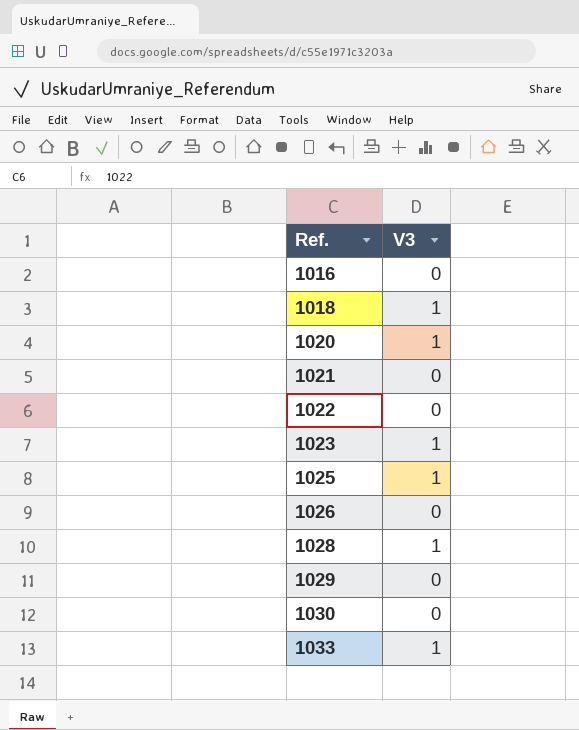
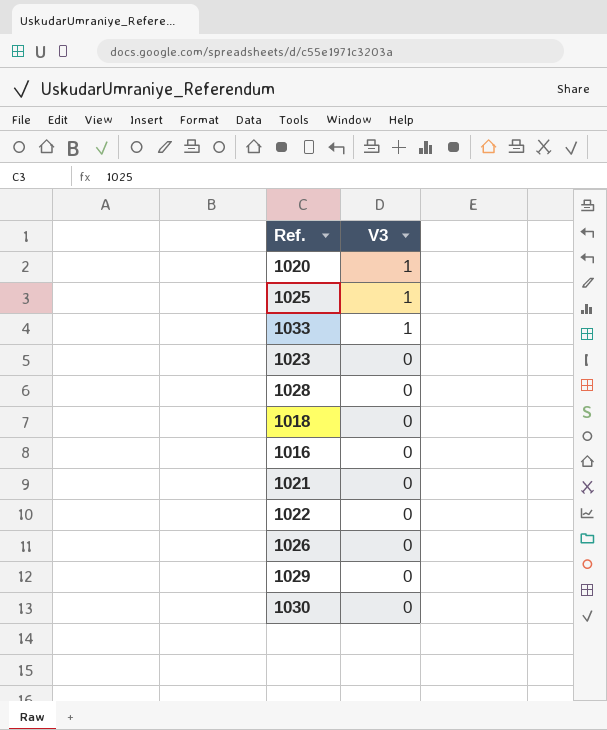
row order: Ref. ascending -> V3 descending
1023 | V3: 1 -> 0
1028 | V3: 1 -> 0
1018 | V3: 1 -> 0

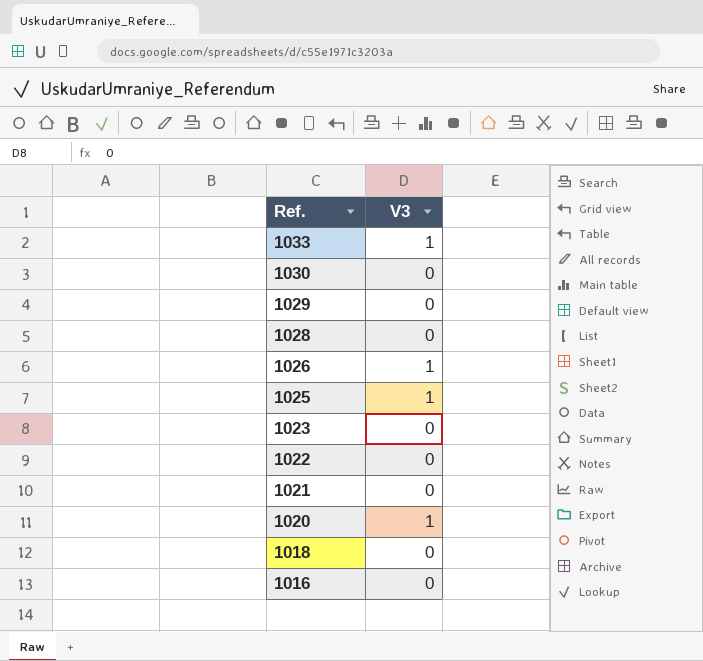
row order: V3 descending -> Ref. descending
1026 | V3: 0 -> 1

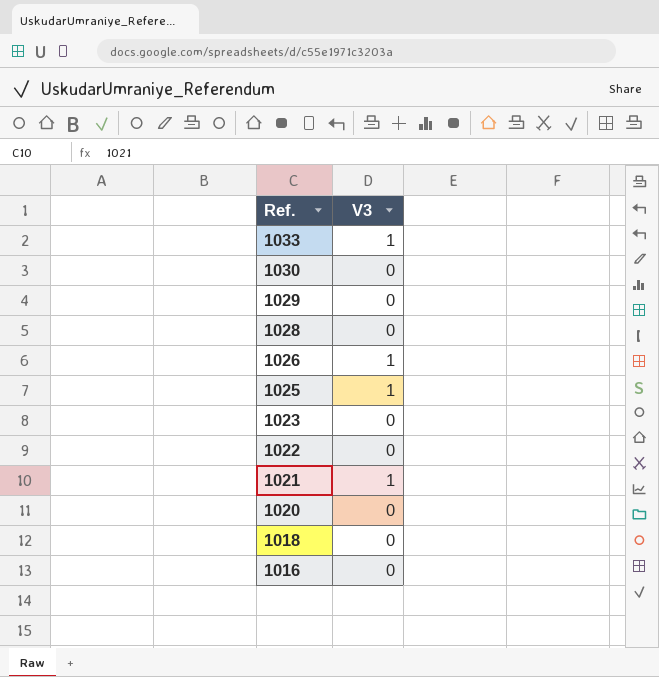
1021 | V3: 0 -> 1
1020 | V3: 1 -> 0

